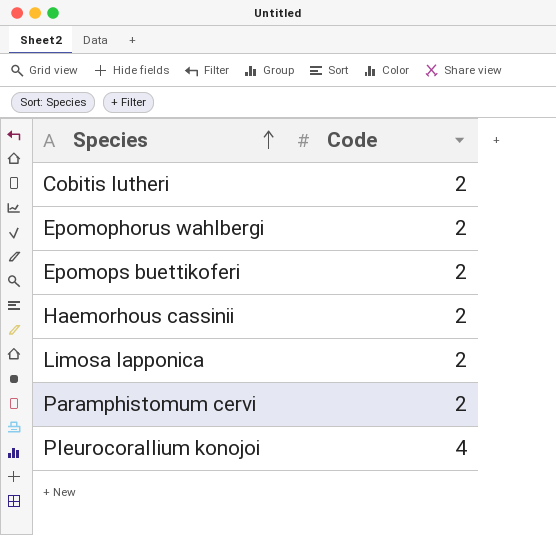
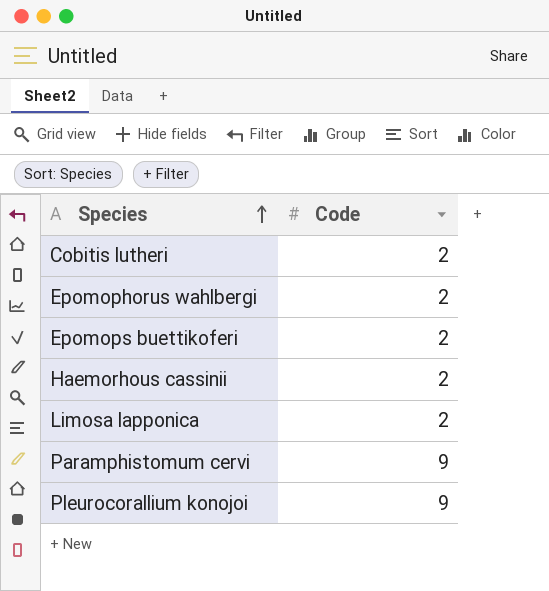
Paramphistomum cervi | Code: 2 -> 9
Pleurocorallium konojoi | Code: 4 -> 9

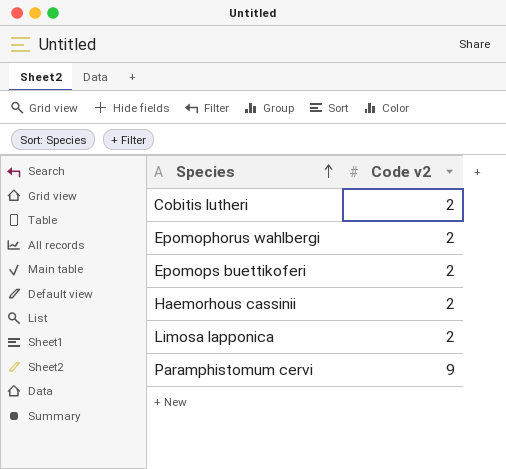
column name: Code -> Code v2
row Pleurocorallium konojoi: 9 -> none

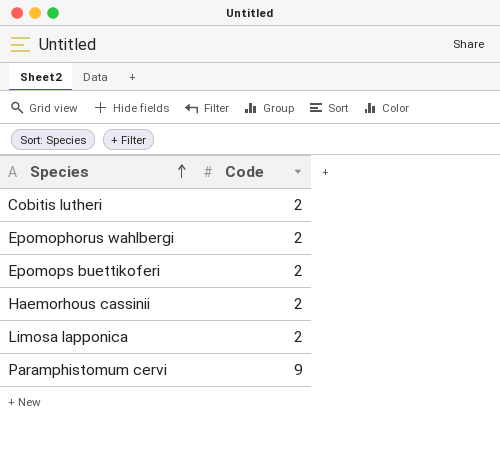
column name: Code v2 -> Code

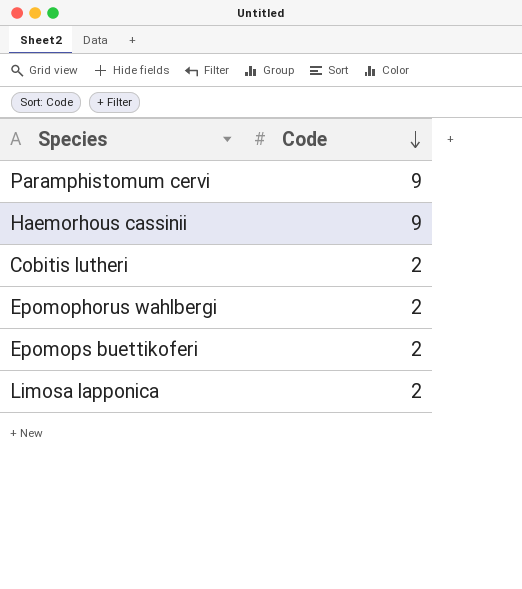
row order: Species ascending -> Code descending
Haemorhous cassinii | Code: 2 -> 9

